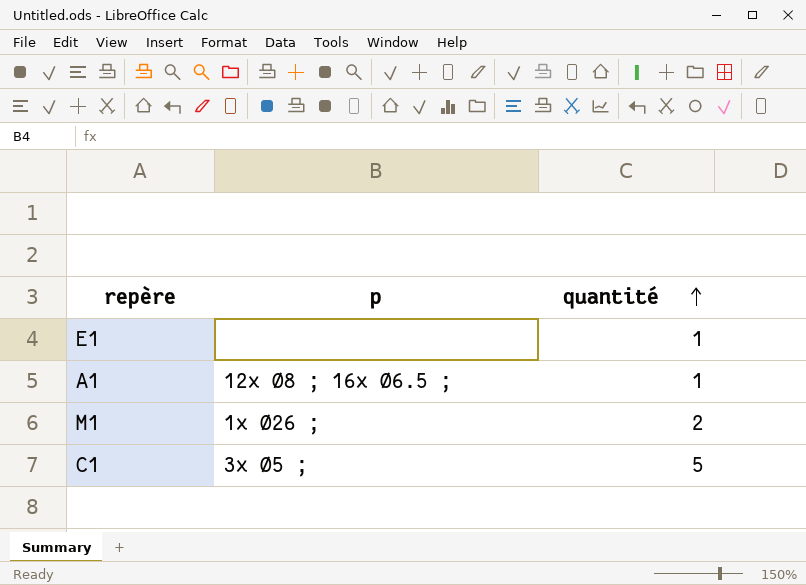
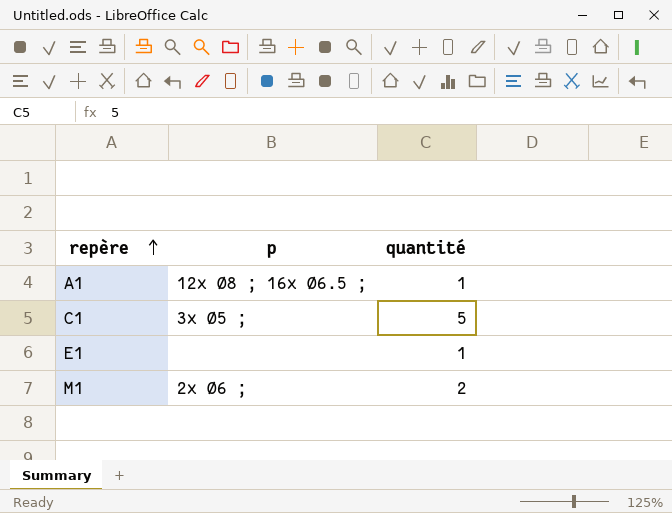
row order: quantité ascending -> repère ascending
M1 | p: 1x Ø26 ; -> 2x Ø6 ;

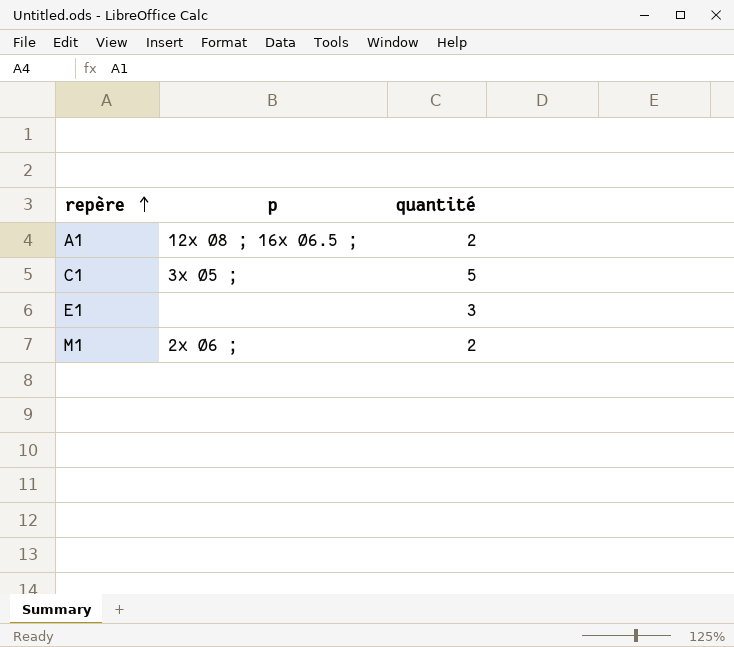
A1 | quantité: 1 -> 2
E1 | quantité: 1 -> 3

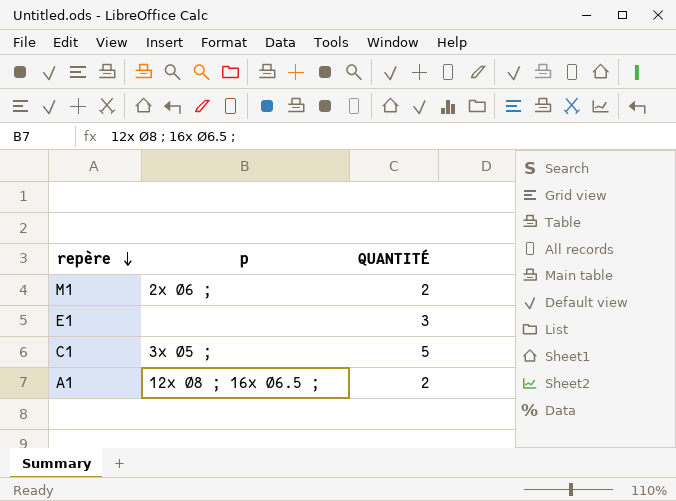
row order: repère ascending -> repère descending
column name: quantité -> QUANTITÉ

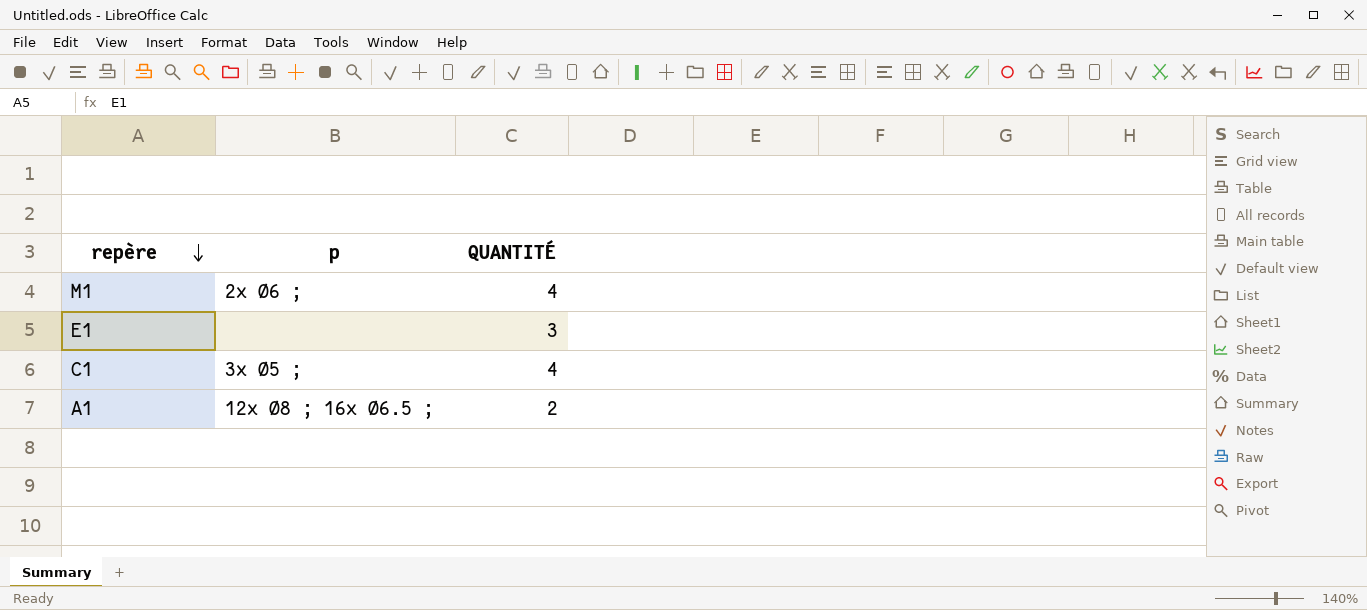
M1 | QUANTITÉ: 2 -> 4
C1 | QUANTITÉ: 5 -> 4

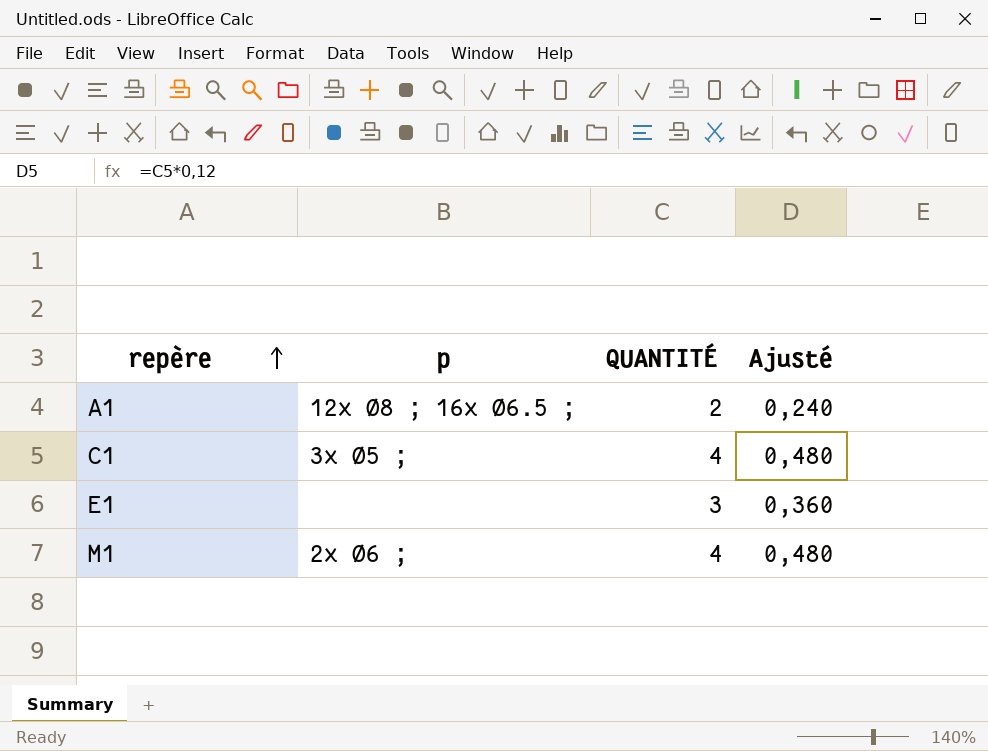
row order: repère descending -> repère ascending
column Ajusté | formula: none -> [QUANTITÉ] * 0,12

